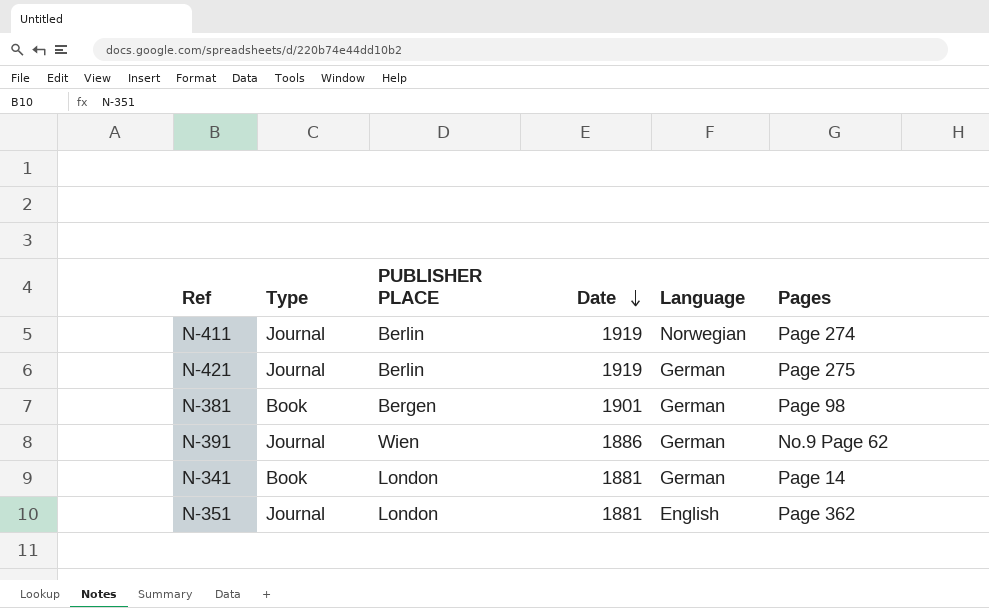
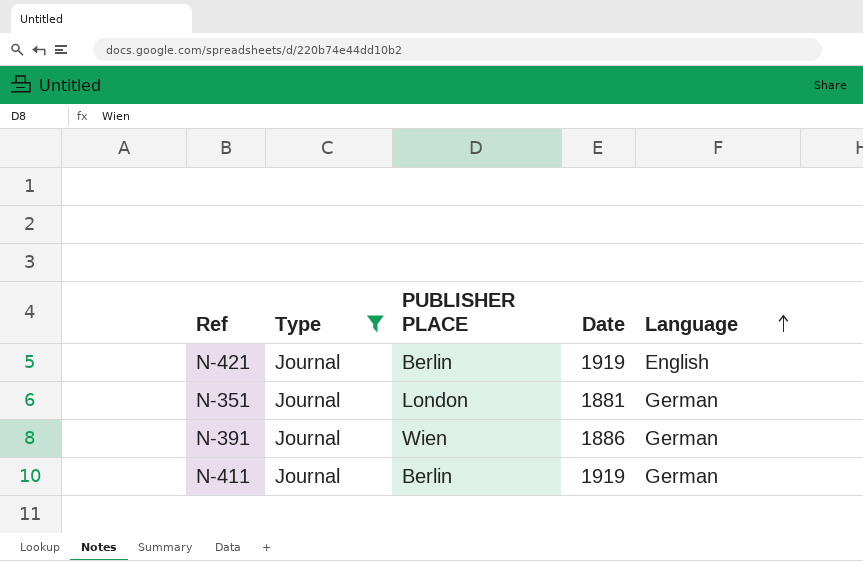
filter: none -> Type = Journal
row order: Date descending -> Language ascending
column Pages | position: 6 -> none
N-421 | Language: German -> English
N-351 | Language: English -> German
N-411 | Language: Norwegian -> German

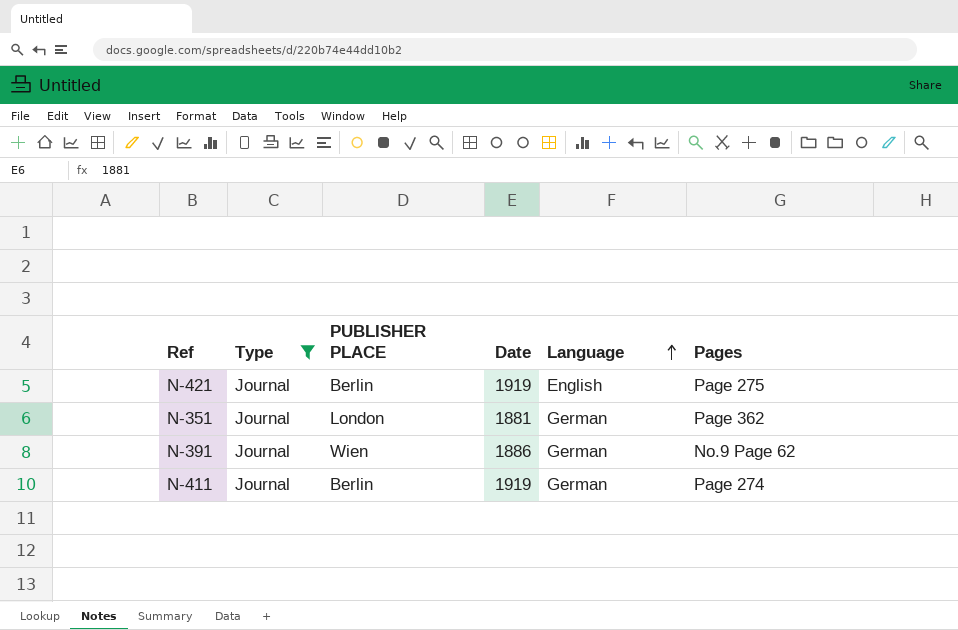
column Pages | position: none -> 6

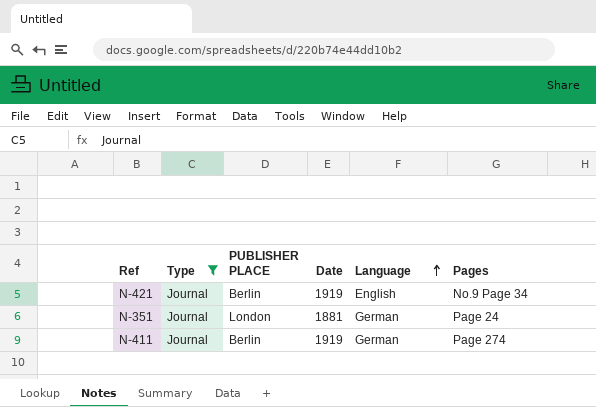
row N-391: Journal | Wien | 1886 | German | No.9 Page 62 -> none
N-421 | Pages: Page 275 -> No.9 Page 34
N-351 | Pages: Page 362 -> Page 24

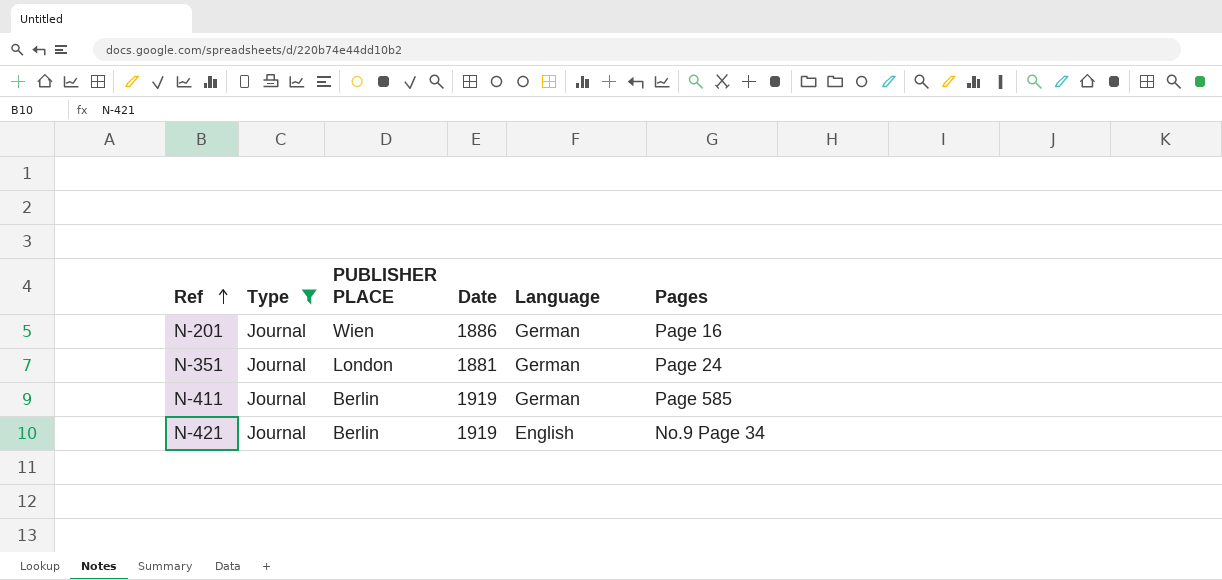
row order: Language ascending -> Ref ascending
row N-201: none -> Journal | Wien | 1886 | German | Page 16
N-411 | Pages: Page 274 -> Page 585

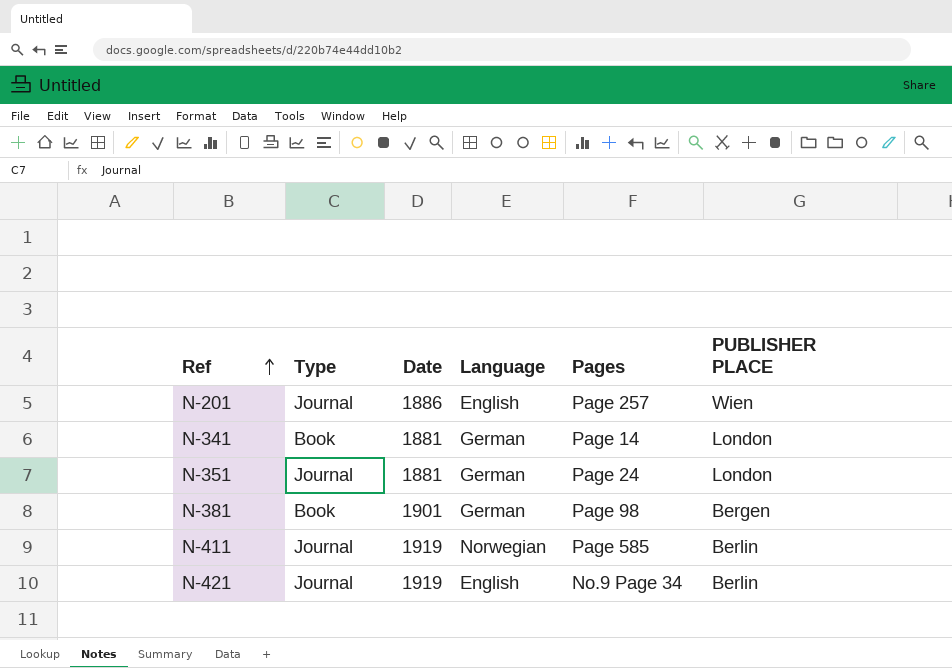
filter: Type = Journal -> none
column PUBLISHER PLACE | position: 3 -> 6
N-201 | Language: German -> English
N-201 | Pages: Page 16 -> Page 257
N-411 | Language: German -> Norwegian

